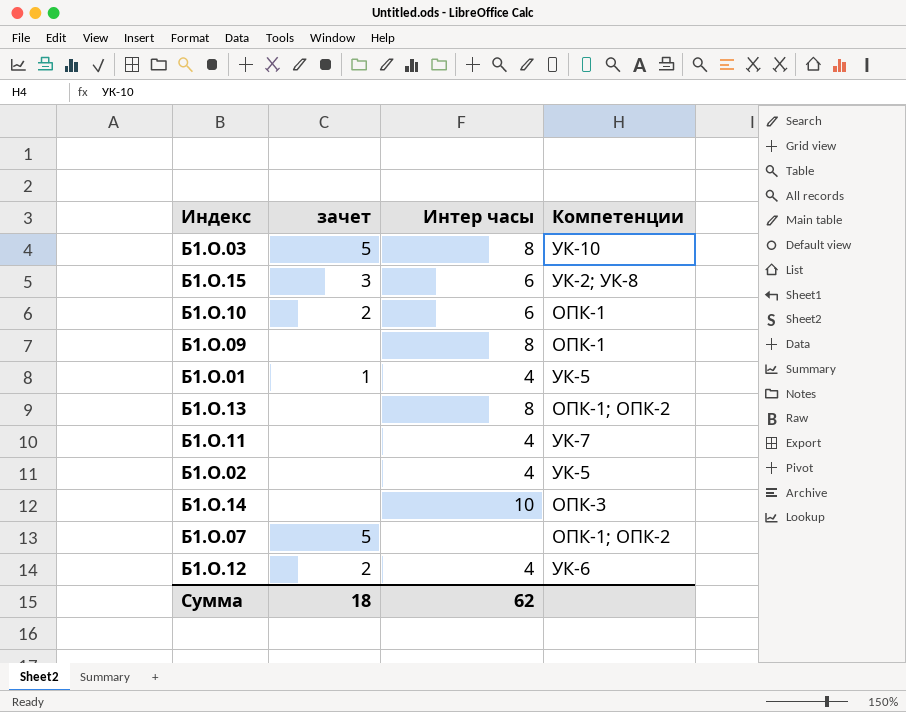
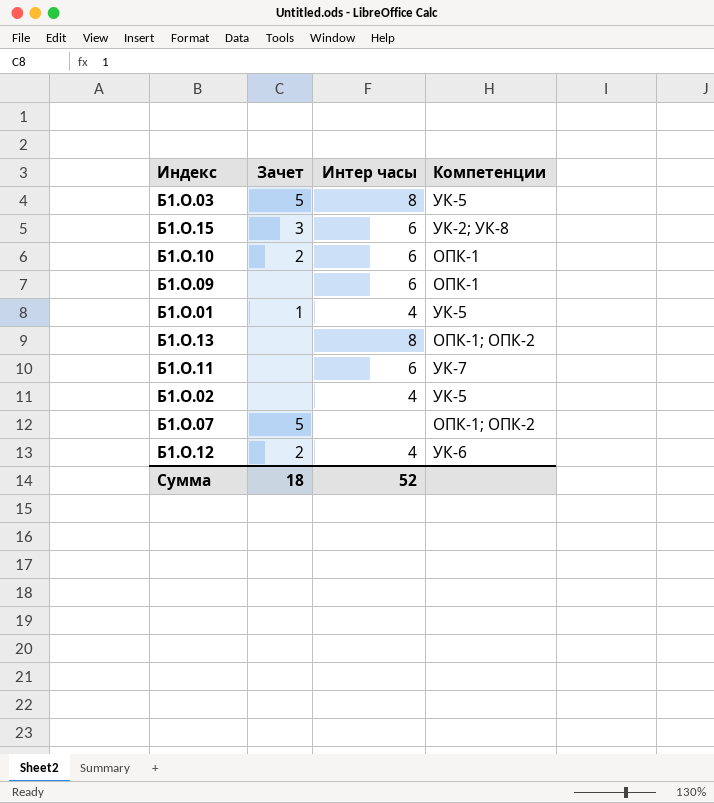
column name: зачет -> Зачет
row Б1.О.14: none | 10 | ОПК-3 -> none
Б1.О.03 | Компетенции: УК-10 -> УК-5
Б1.О.09 | Интер часы: 8 -> 6
Б1.О.11 | Интер часы: 4 -> 6
Сумма | Интер часы: 62 -> 52

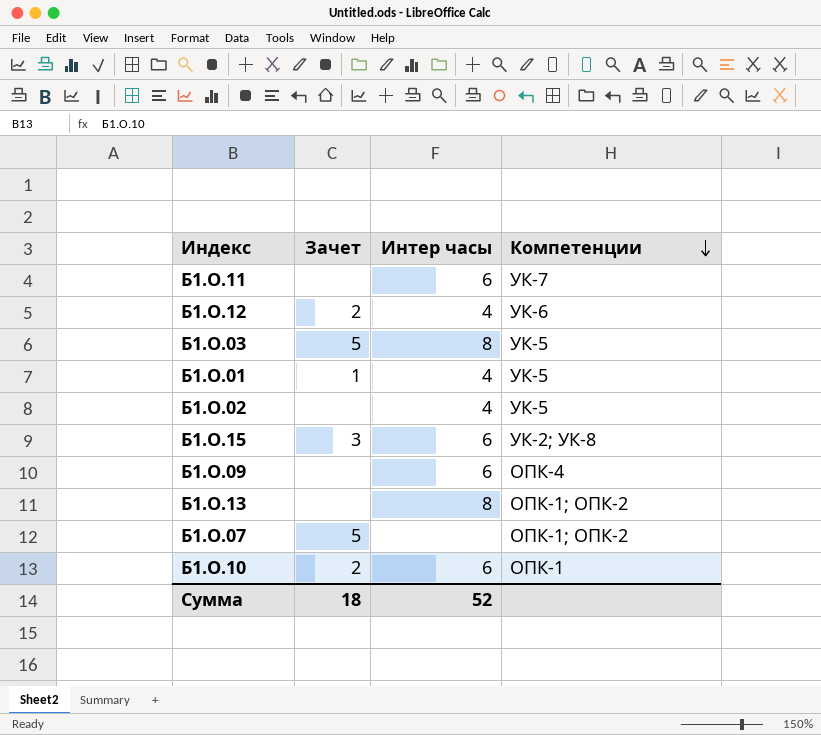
row order: none -> Компетенции descending
Б1.О.09 | Компетенции: ОПК-1 -> ОПК-4

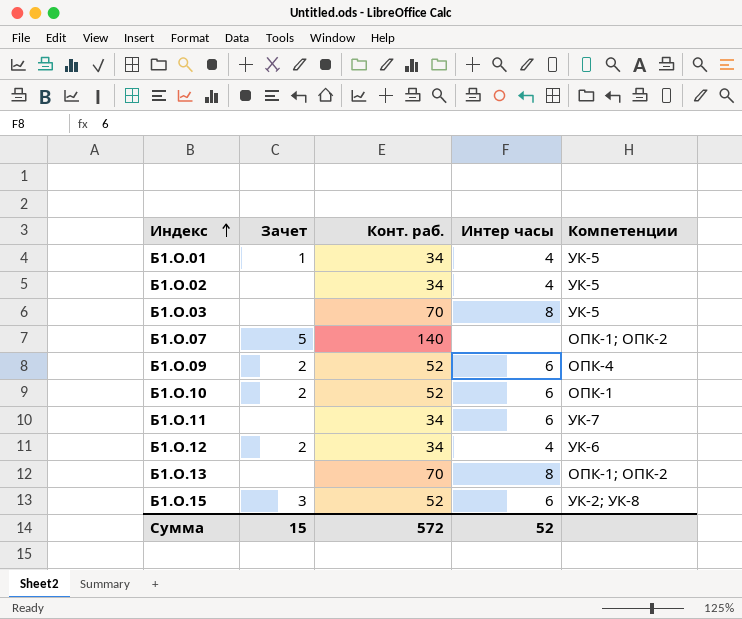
row order: Компетенции descending -> Индекс ascending
column Конт. раб. | position: none -> 3
Б1.О.03 | Зачет: 5 -> none
Б1.О.09 | Зачет: none -> 2
Сумма | Зачет: 18 -> 15

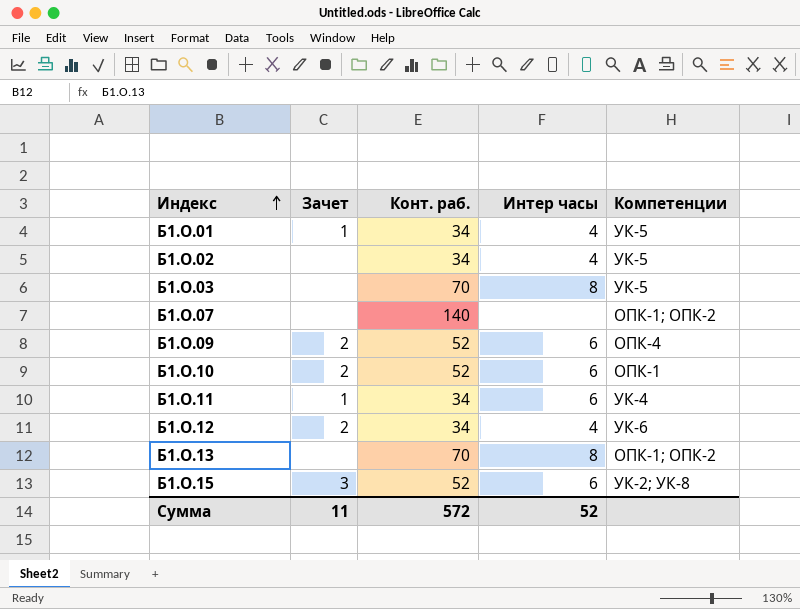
Б1.О.07 | Зачет: 5 -> none
Б1.О.11 | Зачет: none -> 1
Б1.О.11 | Компетенции: УК-7 -> УК-4
Сумма | Зачет: 15 -> 11

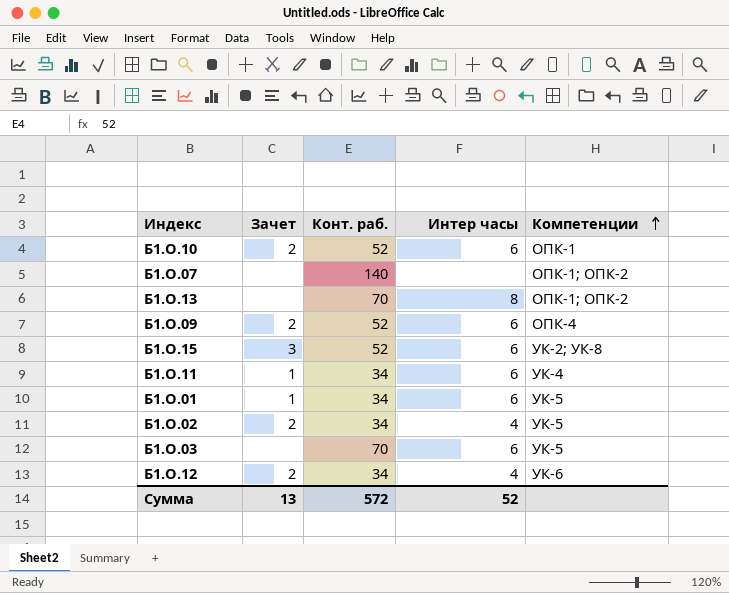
row order: Индекс ascending -> Компетенции ascending
Б1.О.01 | Интер часы: 4 -> 6
Б1.О.02 | Зачет: none -> 2
Б1.О.03 | Интер часы: 8 -> 6
Сумма | Зачет: 11 -> 13

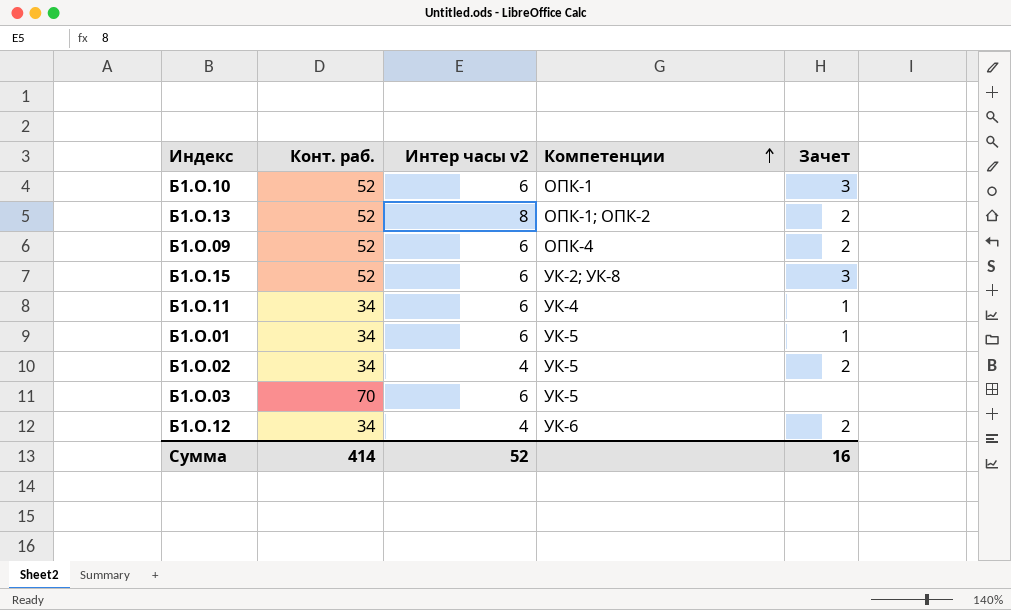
column name: Интер часы -> Интер часы v2
column Зачет | position: 2 -> 5
row Б1.О.07: none | 140 | none | ОПК-1; ОПК-2 -> none
Б1.О.10 | Зачет: 2 -> 3
Б1.О.13 | Конт. раб.: 70 -> 52
Б1.О.13 | Зачет: none -> 2
Сумма | Конт. раб.: 572 -> 414
Сумма | Зачет: 13 -> 16

